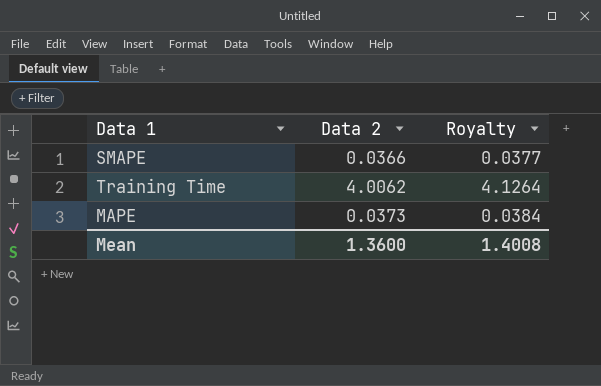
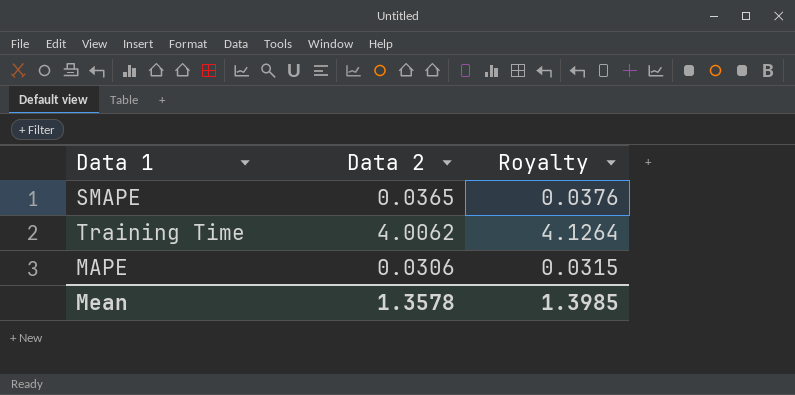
SMAPE | Data 2: 0.0366 -> 0.0365
SMAPE | Royalty: 0.0377 -> 0.0376
MAPE | Data 2: 0.0373 -> 0.0306
MAPE | Royalty: 0.0384 -> 0.0315
Mean | Data 2: 1.3600 -> 1.3578
Mean | Royalty: 1.4008 -> 1.3985

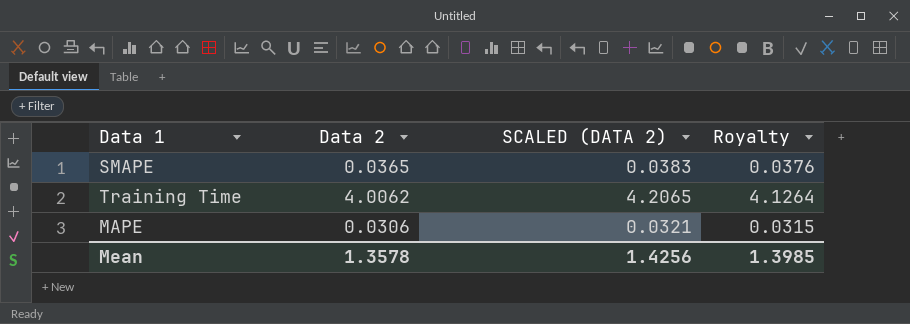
column SCALED (DATA 2) | formula: none -> [Data 2] * 1.05

